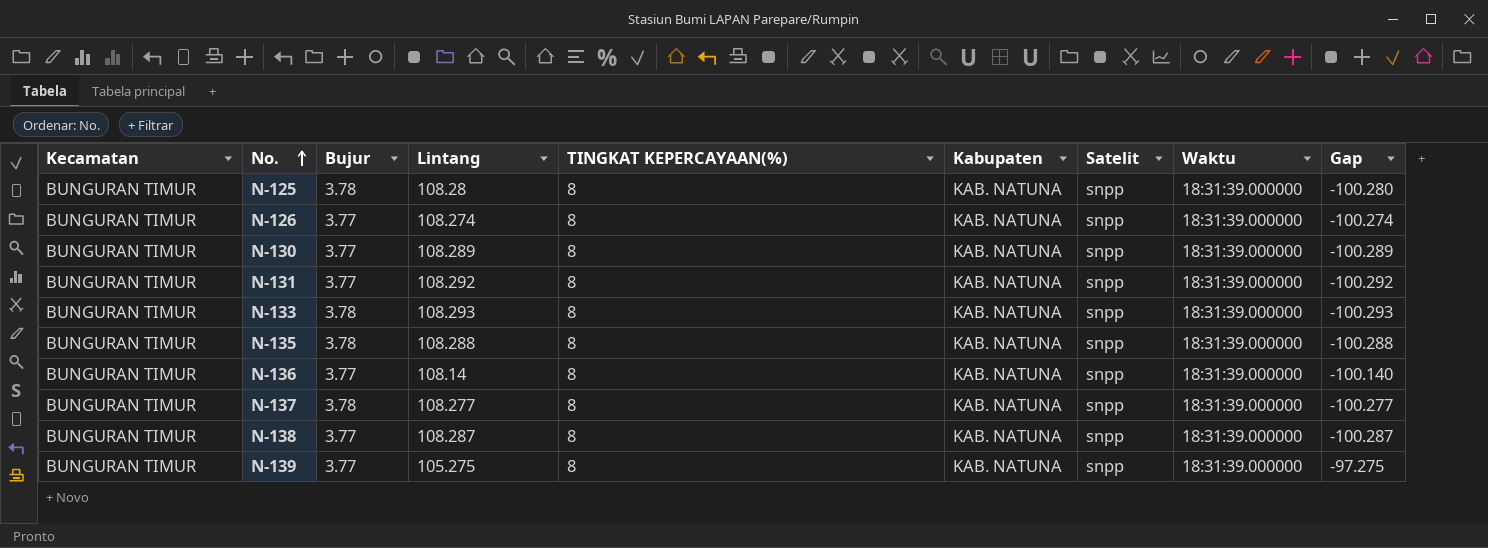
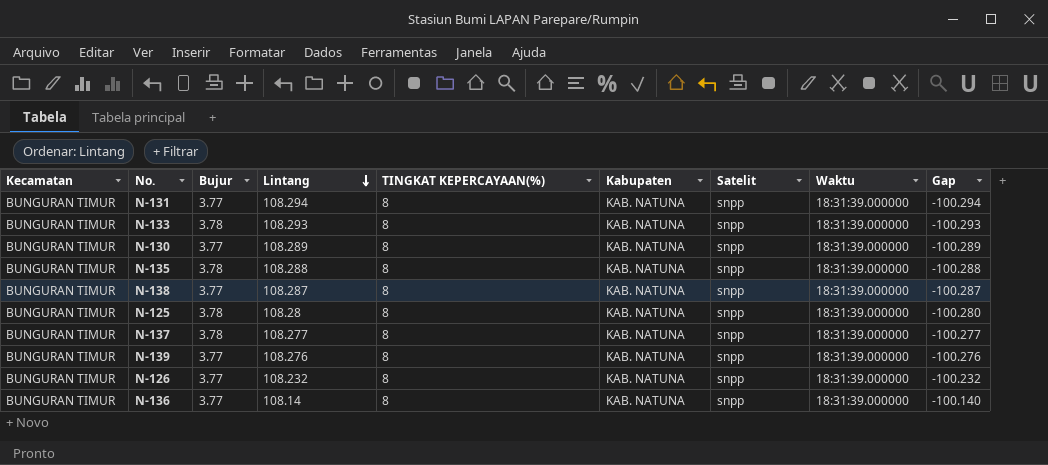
row order: No. ascending -> Lintang descending
N-131 | Lintang: 108.292 -> 108.294
N-131 | Gap: -100.292 -> -100.294
N-139 | Lintang: 105.275 -> 108.276
N-139 | Gap: -97.275 -> -100.276
N-126 | Lintang: 108.274 -> 108.232
N-126 | Gap: -100.274 -> -100.232

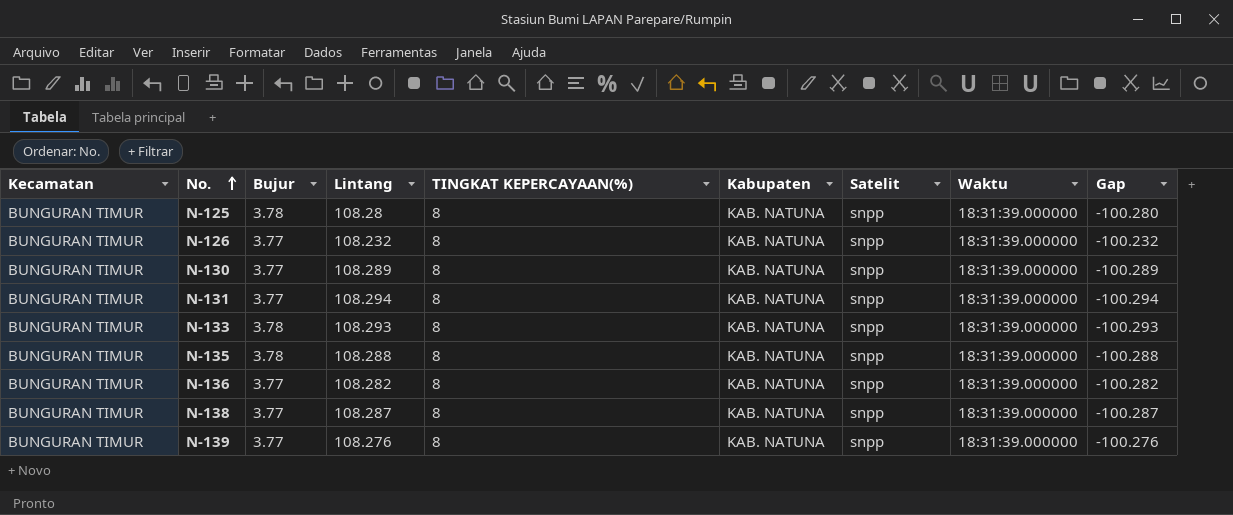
row order: Lintang descending -> No. ascending
row N-137: BUNGURAN TIMUR | 3.78 | 108.277 | 8 | KAB. NATUNA | snpp | 18:31:39.000000 | -100.277 -> none
N-136 | Lintang: 108.14 -> 108.282
N-136 | Gap: -100.140 -> -100.282

